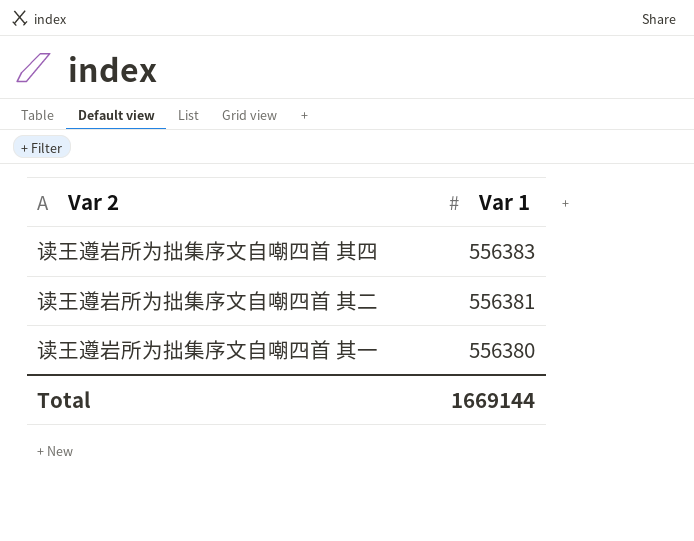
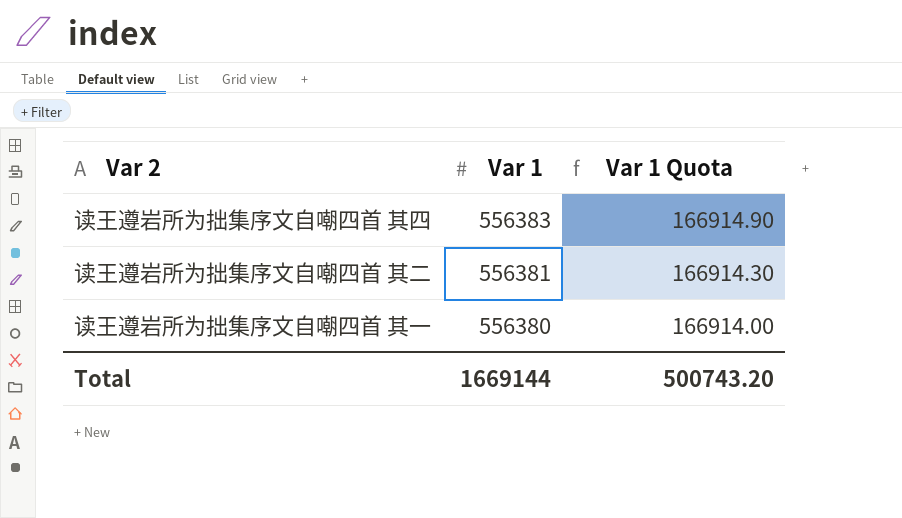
column Var 1 Quota | formula: none -> [Var 1] * 0.3

